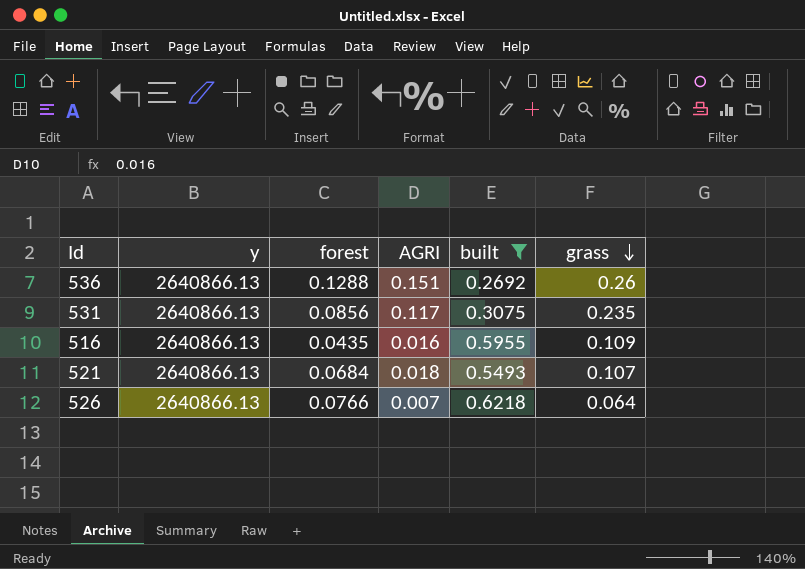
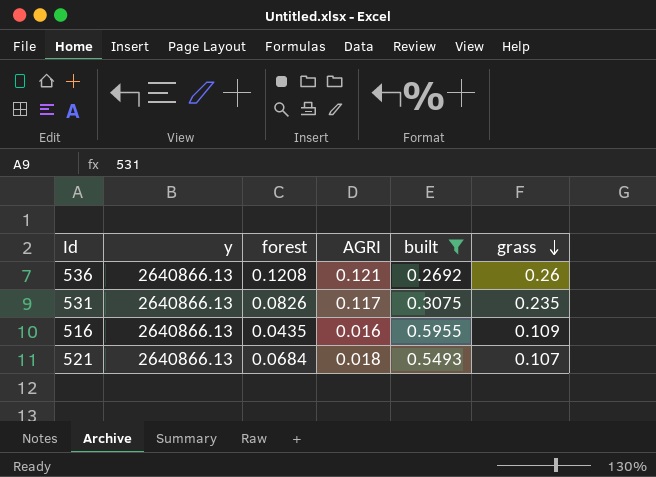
row 526: 2640866.13 | 0.0766 | 0.007 | 0.6218 | 0.064 -> none
536 | forest: 0.1288 -> 0.1208
536 | AGRI: 0.151 -> 0.121
531 | forest: 0.0856 -> 0.0826

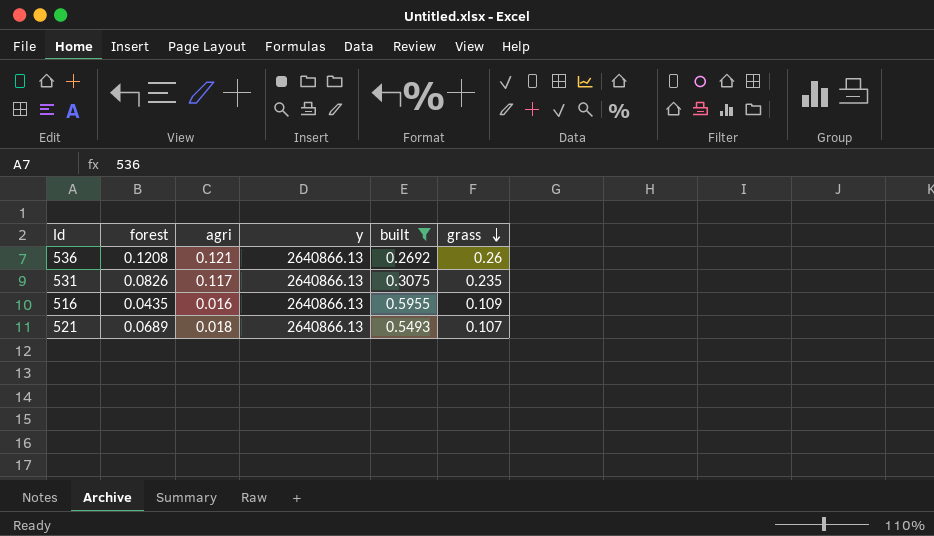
column name: AGRI -> agri
column y | position: 2 -> 4
521 | forest: 0.0684 -> 0.0689

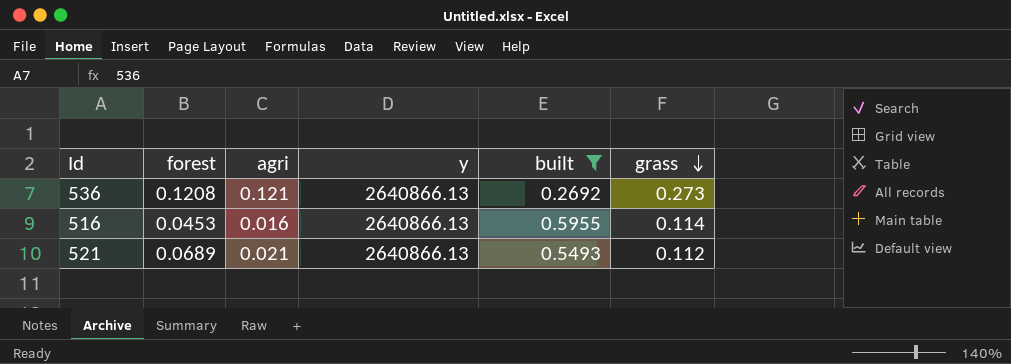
row 531: 0.0826 | 0.117 | 2640866.13 | 0.3075 | 0.235 -> none
536 | grass: 0.26 -> 0.273
516 | forest: 0.0435 -> 0.0453
516 | grass: 0.109 -> 0.114
521 | agri: 0.018 -> 0.021
521 | grass: 0.107 -> 0.112

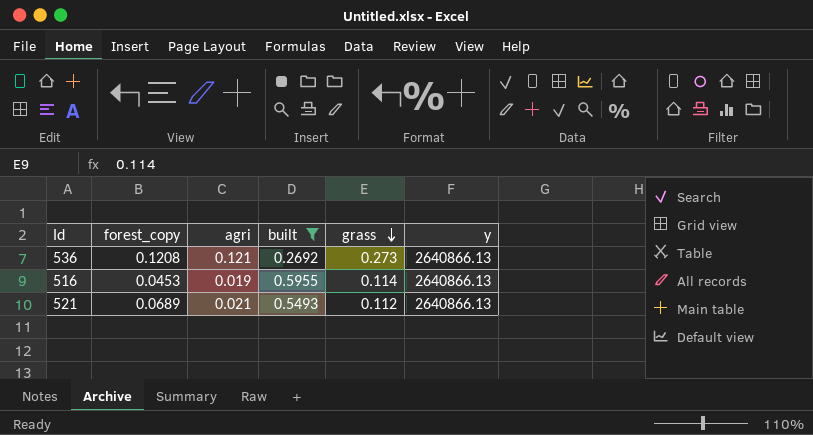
column name: forest -> forest_copy
column y | position: 4 -> 6
516 | agri: 0.016 -> 0.019

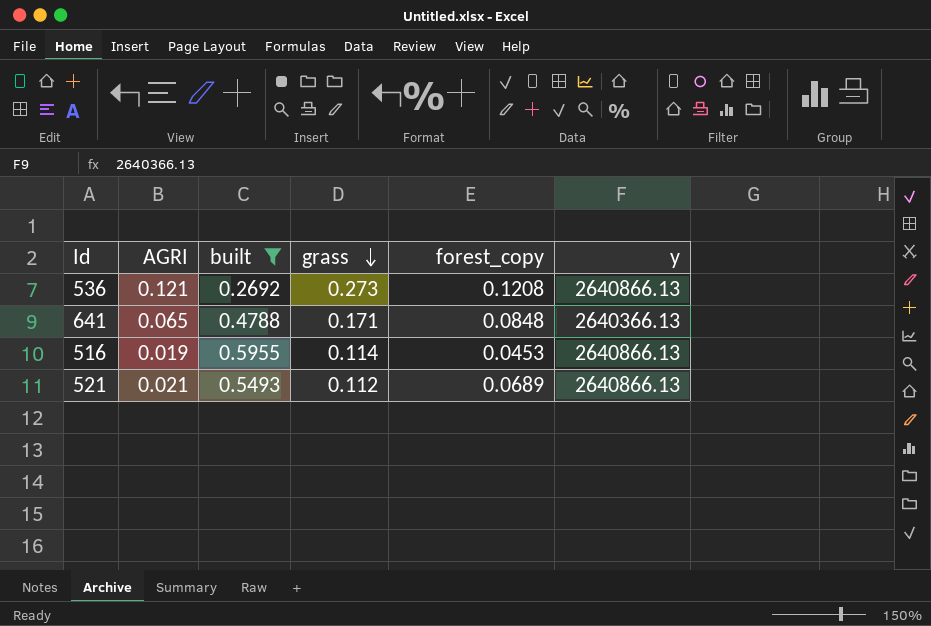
column name: agri -> AGRI
column forest_copy | position: 2 -> 5
row 641: none -> 0.065 | 0.4788 | 0.171 | 0.0848 | 2640366.13

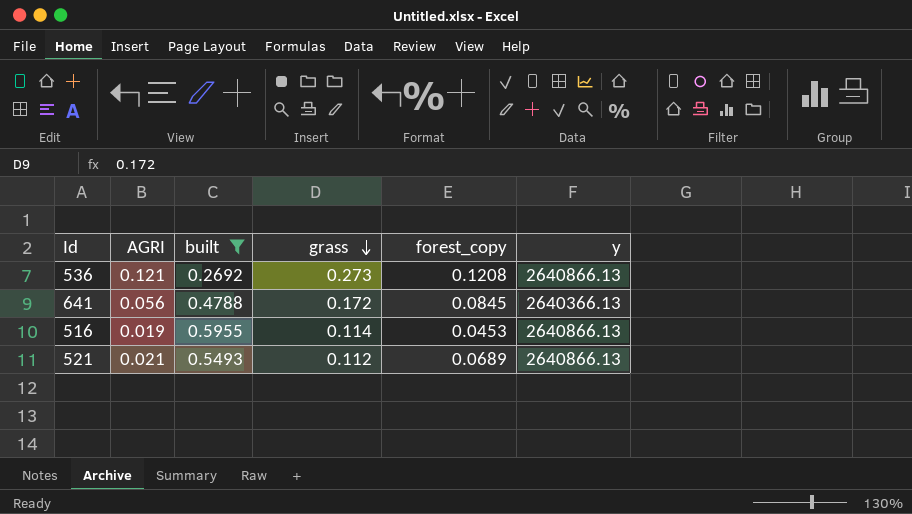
641 | AGRI: 0.065 -> 0.056
641 | grass: 0.171 -> 0.172
641 | forest_copy: 0.0848 -> 0.0845

